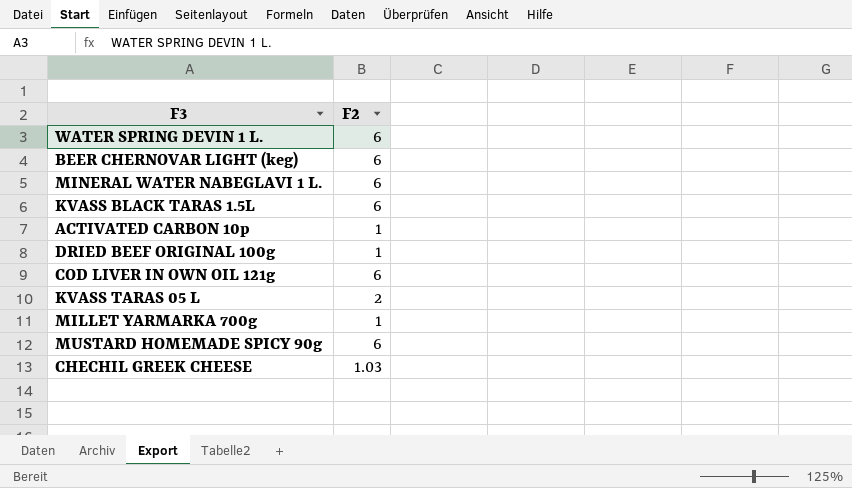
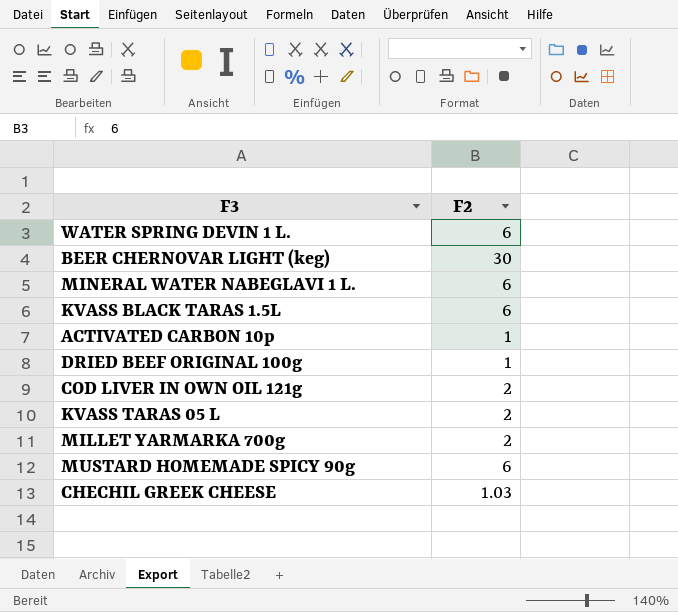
BEER CHERNOVAR LIGHT (keg) | F2: 6 -> 30
COD LIVER IN OWN OIL 121g | F2: 6 -> 2
MILLET YARMARKA 700g | F2: 1 -> 2

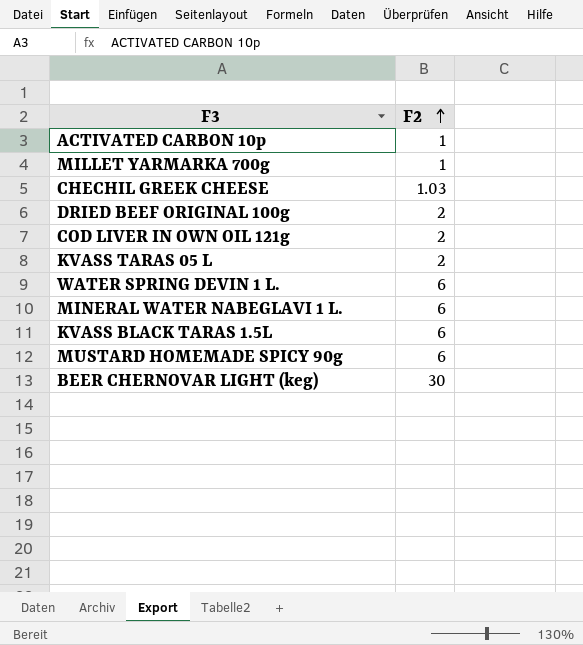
row order: none -> F2 ascending
MILLET YARMARKA 700g | F2: 2 -> 1
DRIED BEEF ORIGINAL 100g | F2: 1 -> 2

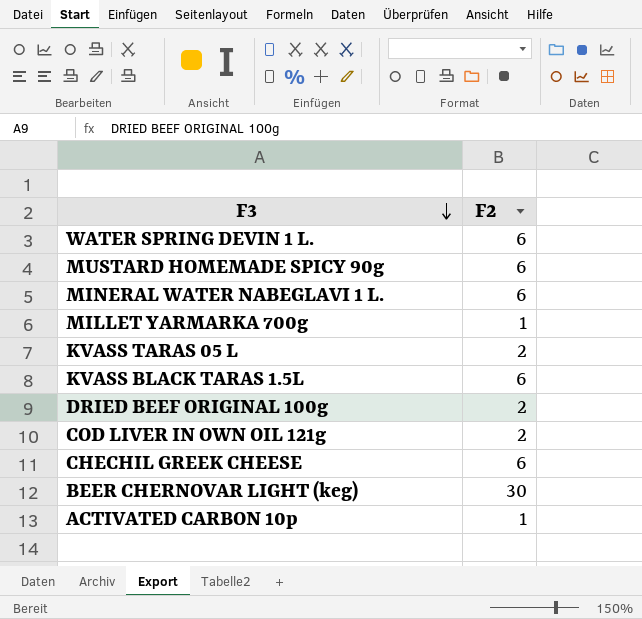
row order: F2 ascending -> F3 descending
CHECHIL GREEK CHEESE | F2: 1.03 -> 6

